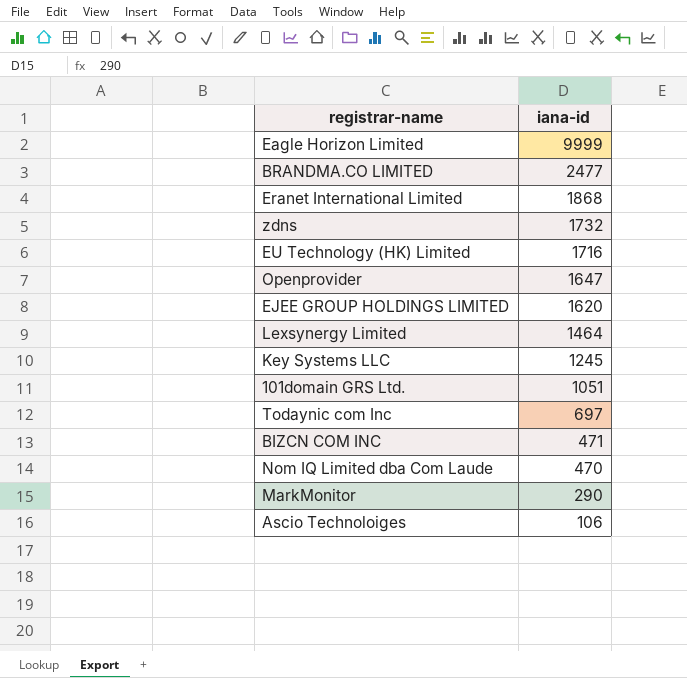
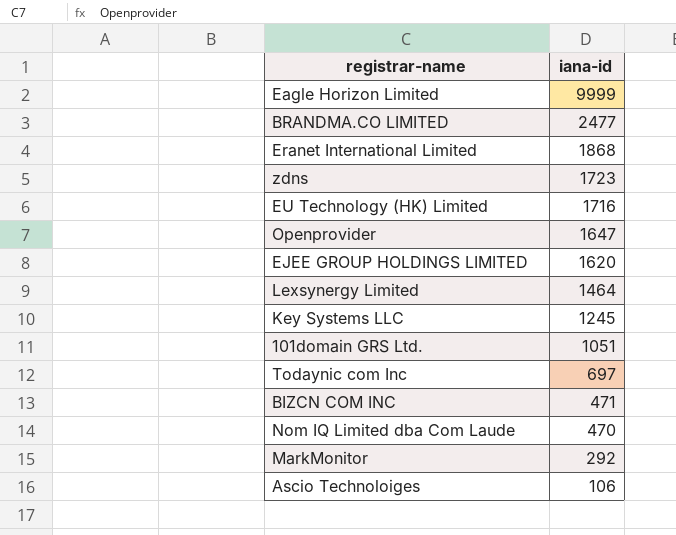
zdns | iana-id: 1732 -> 1723
MarkMonitor | iana-id: 290 -> 292

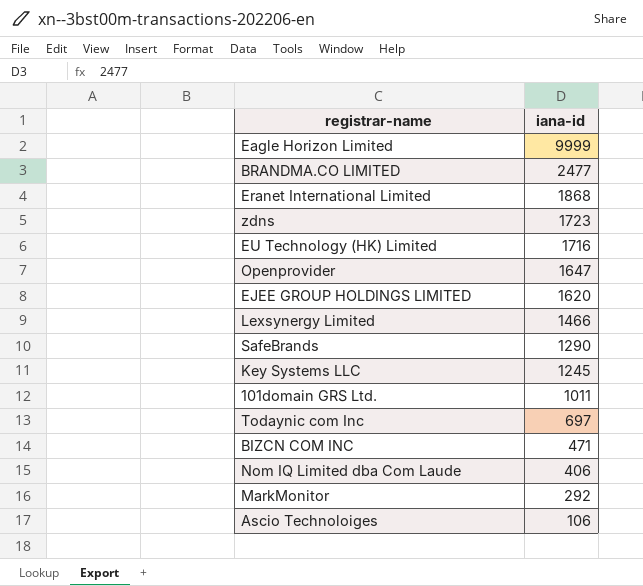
Lexsynergy Limited | iana-id: 1464 -> 1466
row SafeBrands: none -> 1290
101domain GRS Ltd. | iana-id: 1051 -> 1011
Nom IQ Limited dba Com Laude | iana-id: 470 -> 406

